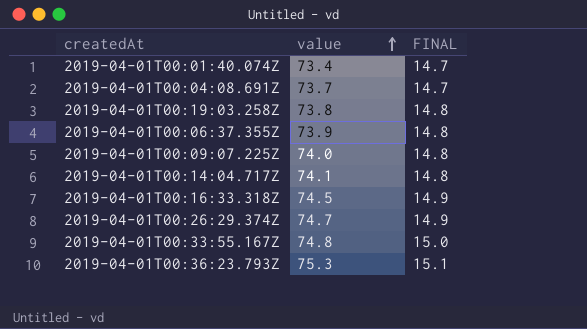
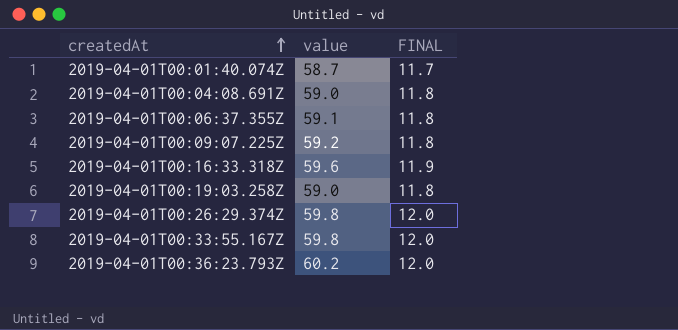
row order: value ascending -> createdAt ascending
row 2019-04-01T00:14:04.717Z: 74.1 | 14.8 -> none
2019-04-01T00:01:40.074Z | value: 73.4 -> 58.7
2019-04-01T00:01:40.074Z | FINAL: 14.7 -> 11.7
2019-04-01T00:04:08.691Z | value: 73.7 -> 59.0
2019-04-01T00:04:08.691Z | FINAL: 14.7 -> 11.8
2019-04-01T00:06:37.355Z | value: 73.9 -> 59.1
2019-04-01T00:06:37.355Z | FINAL: 14.8 -> 11.8
2019-04-01T00:09:07.225Z | value: 74.0 -> 59.2
2019-04-01T00:09:07.225Z | FINAL: 14.8 -> 11.8
2019-04-01T00:16:33.318Z | value: 74.5 -> 59.6
2019-04-01T00:16:33.318Z | FINAL: 14.9 -> 11.9
2019-04-01T00:19:03.258Z | value: 73.8 -> 59.0
2019-04-01T00:19:03.258Z | FINAL: 14.8 -> 11.8
2019-04-01T00:26:29.374Z | value: 74.7 -> 59.8
2019-04-01T00:26:29.374Z | FINAL: 14.9 -> 12.0
2019-04-01T00:33:55.167Z | value: 74.8 -> 59.8
2019-04-01T00:33:55.167Z | FINAL: 15.0 -> 12.0
2019-04-01T00:36:23.793Z | value: 75.3 -> 60.2
2019-04-01T00:36:23.793Z | FINAL: 15.1 -> 12.0

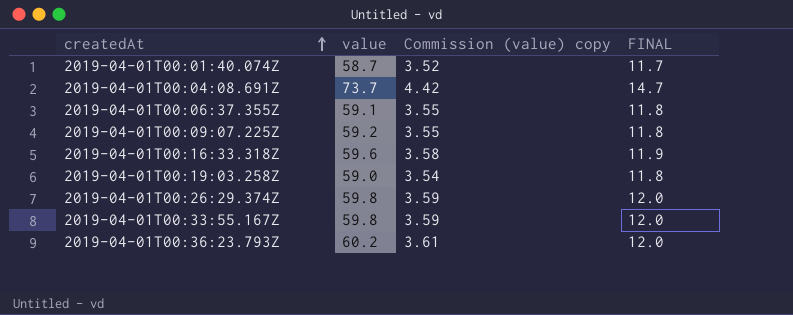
column Commission (value) copy | formula: none -> [value] * 0.06
2019-04-01T00:04:08.691Z | value: 59.0 -> 73.7
2019-04-01T00:04:08.691Z | FINAL: 11.8 -> 14.7

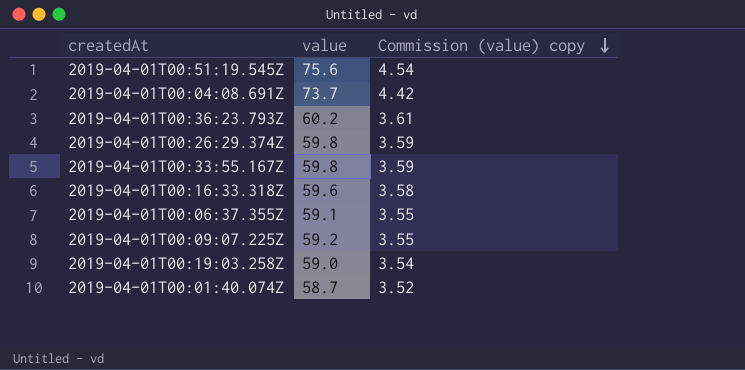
row order: createdAt ascending -> Commission (value) copy descending
column FINAL | formula: [value] * 0.2 -> none
row 2019-04-01T00:51:19.545Z: none -> 75.6 | 4.54

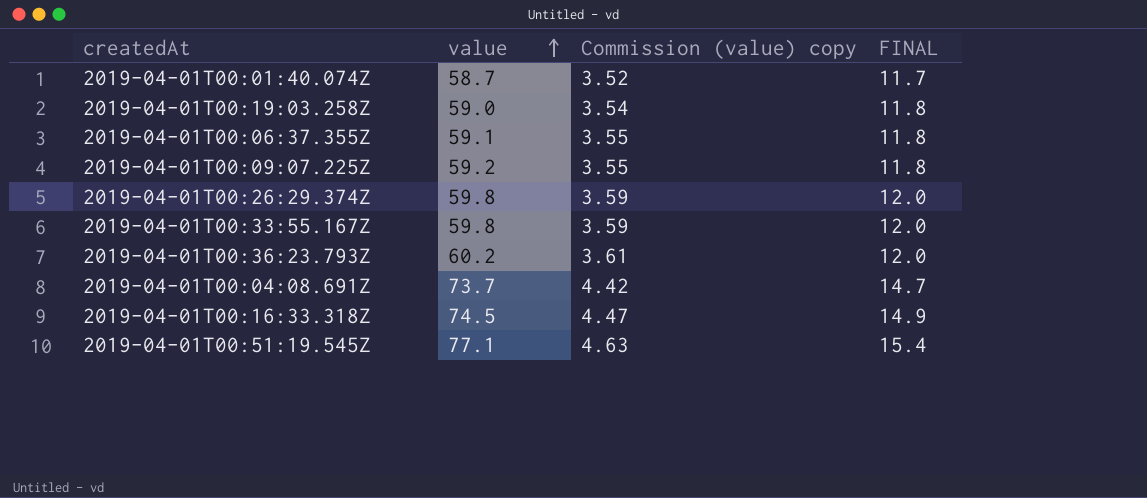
row order: Commission (value) copy descending -> value ascending
column FINAL | formula: none -> [value] * 0.2
2019-04-01T00:16:33.318Z | value: 59.6 -> 74.5
2019-04-01T00:16:33.318Z | Commission (value) copy: 3.58 -> 4.47
2019-04-01T00:51:19.545Z | value: 75.6 -> 77.1
2019-04-01T00:51:19.545Z | Commission (value) copy: 4.54 -> 4.63

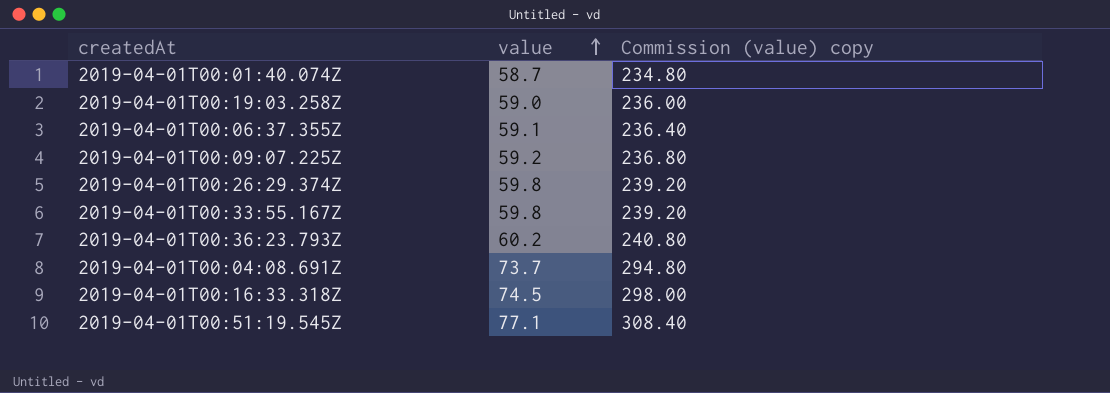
column FINAL | formula: [value] * 0.2 -> none
column Commission (value) copy | formula: [value] * 0.06 -> [value] * 4

